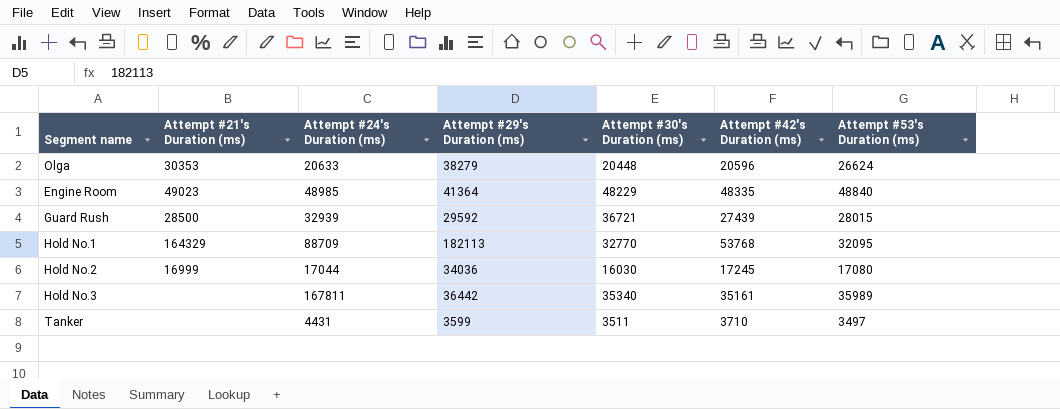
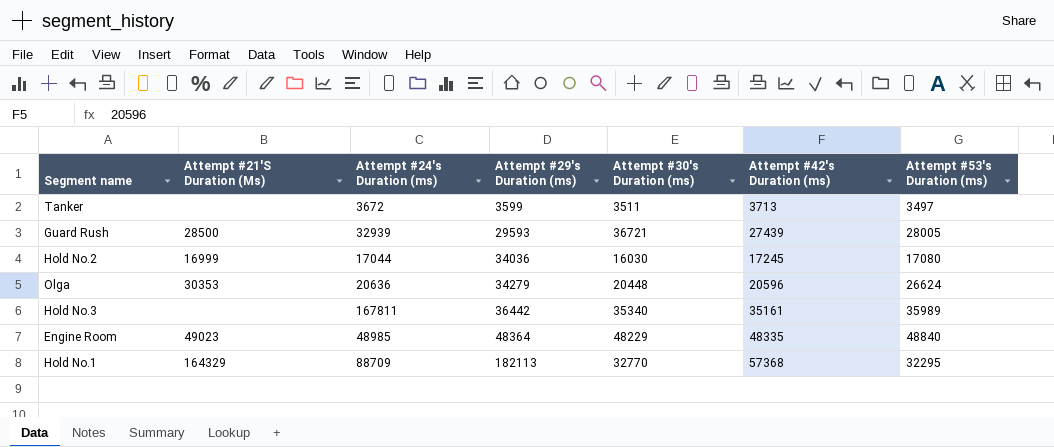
row order: none -> Attempt #29's Duration (ms) ascending
column name: Attempt #21's Duration (ms) -> Attempt #21'S Duration (Ms)
Tanker | Attempt #24's Duration (ms): 4431 -> 3672
Tanker | Attempt #42's Duration (ms): 3710 -> 3713
Guard Rush | Attempt #29's Duration (ms): 29592 -> 29593
Guard Rush | Attempt #53's Duration (ms): 28015 -> 28005
Olga | Attempt #24's Duration (ms): 20633 -> 20636
Olga | Attempt #29's Duration (ms): 38279 -> 34279
Engine Room | Attempt #29's Duration (ms): 41364 -> 48364
Hold No.1 | Attempt #42's Duration (ms): 53768 -> 57368
Hold No.1 | Attempt #53's Duration (ms): 32095 -> 32295

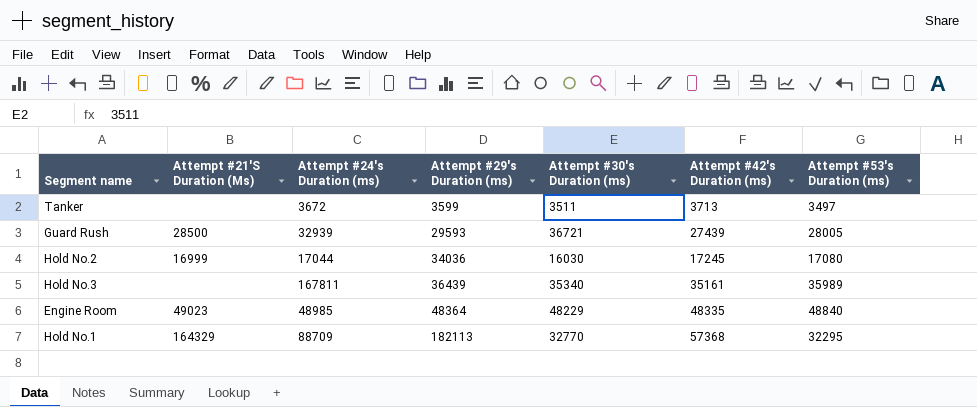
row Olga: 30353 | 20636 | 34279 | 20448 | 20596 | 26624 -> none
Hold No.3 | Attempt #29's Duration (ms): 36442 -> 36439

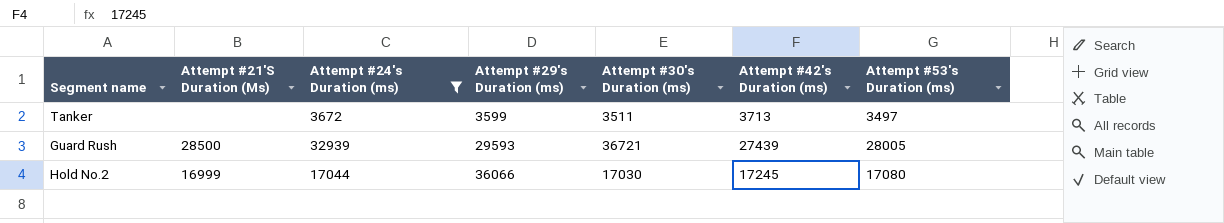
filter: none -> Attempt #24's Duration (ms) <= 32939
Hold No.2 | Attempt #29's Duration (ms): 34036 -> 36066
Hold No.2 | Attempt #30's Duration (ms): 16030 -> 17030

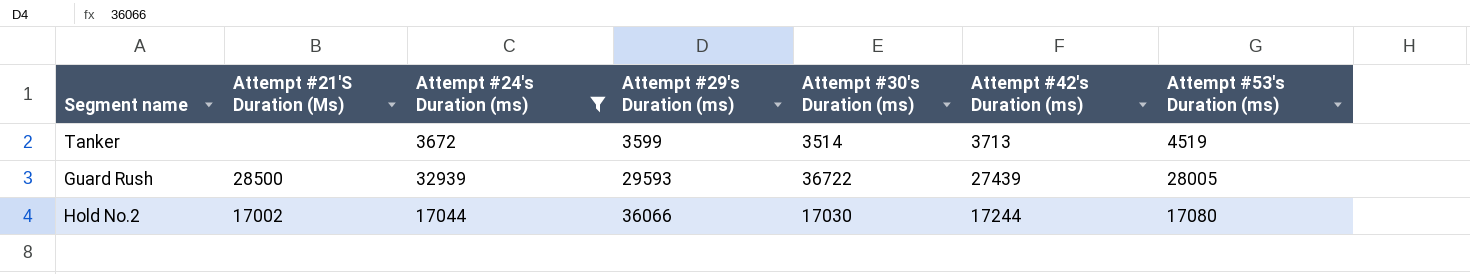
Tanker | Attempt #30's Duration (ms): 3511 -> 3514
Tanker | Attempt #53's Duration (ms): 3497 -> 4519
Guard Rush | Attempt #30's Duration (ms): 36721 -> 36722
Hold No.2 | Attempt #21'S Duration (Ms): 16999 -> 17002
Hold No.2 | Attempt #42's Duration (ms): 17245 -> 17244

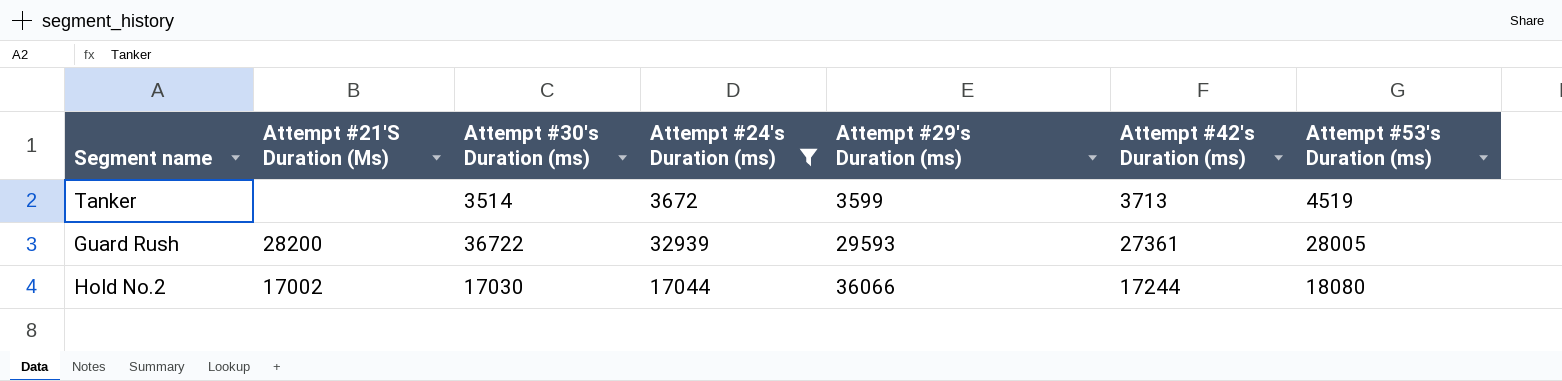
column Attempt #30's Duration (ms) | position: 5 -> 3
Guard Rush | Attempt #21'S Duration (Ms): 28500 -> 28200
Guard Rush | Attempt #42's Duration (ms): 27439 -> 27361
Hold No.2 | Attempt #53's Duration (ms): 17080 -> 18080

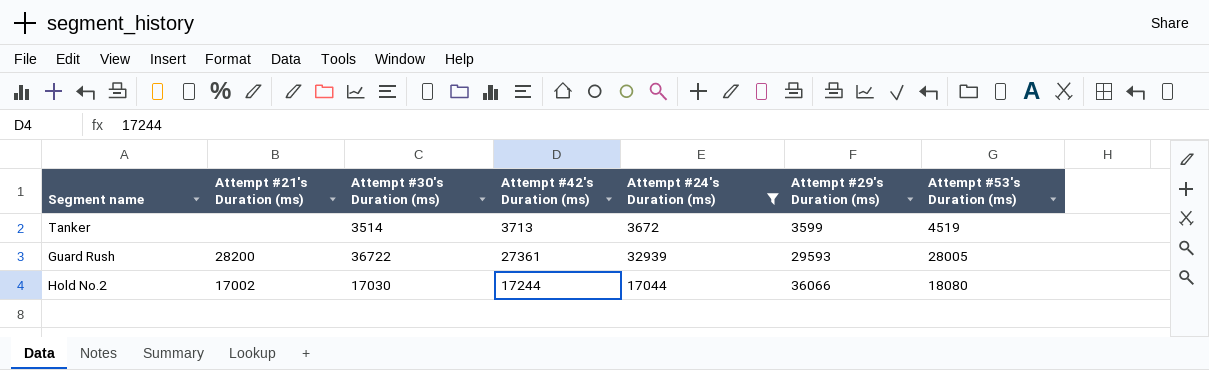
column name: Attempt #21'S Duration (Ms) -> Attempt #21's Duration (ms)
column Attempt #42's Duration (ms) | position: 6 -> 4

